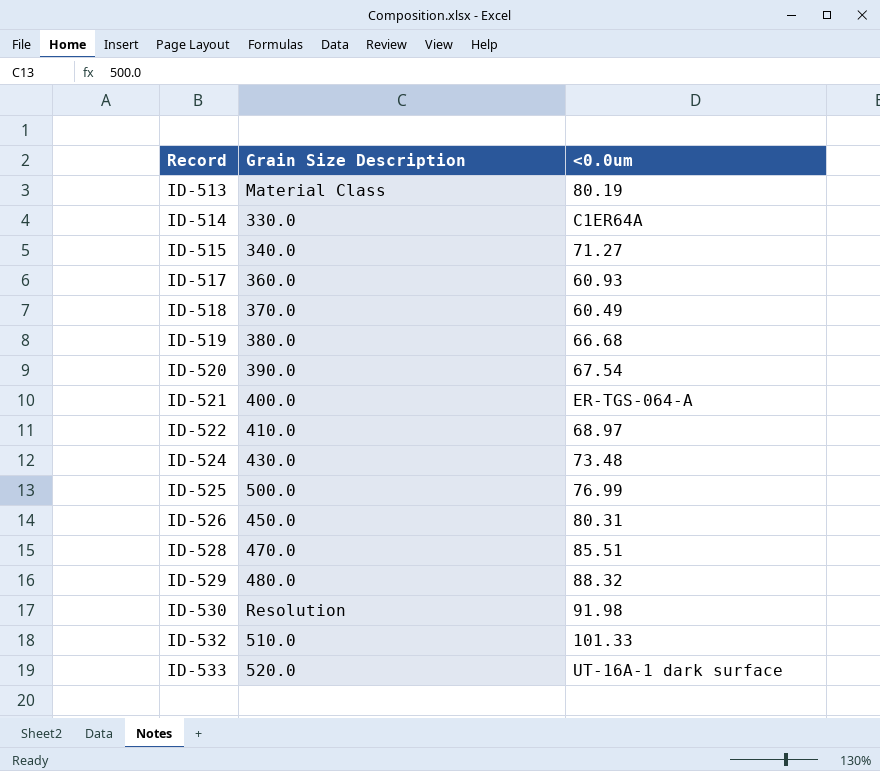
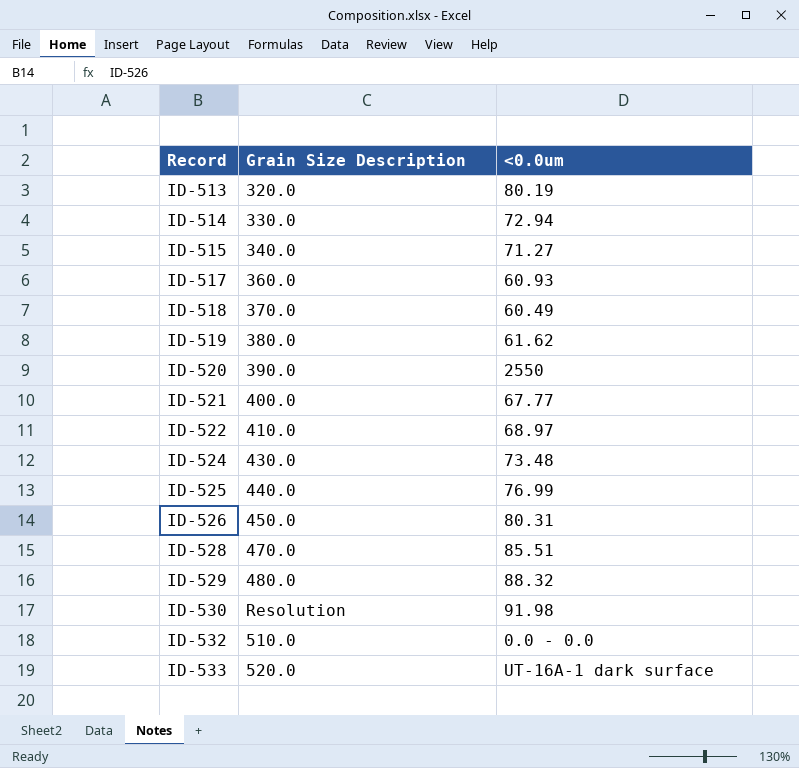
ID-513 | Grain Size Description: Material Class -> 320.0
ID-514 | <0.0um: C1ER64A -> 72.94
ID-519 | <0.0um: 66.68 -> 61.62
ID-520 | <0.0um: 67.54 -> 2550
ID-521 | <0.0um: ER-TGS-064-A -> 67.77
ID-525 | Grain Size Description: 500.0 -> 440.0
ID-532 | <0.0um: 101.33 -> 0.0 - 0.0

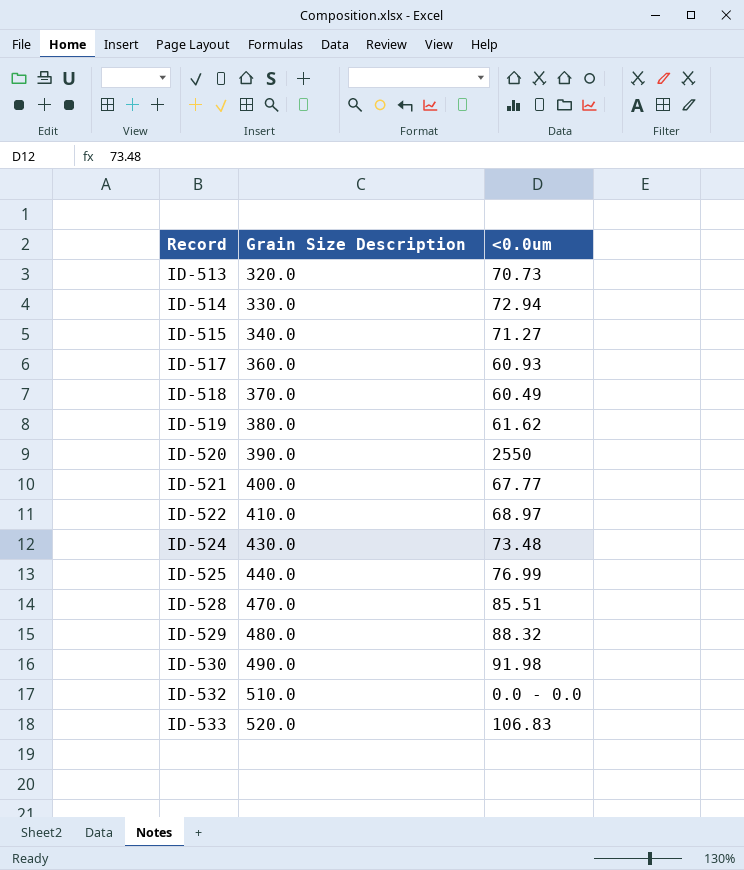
row ID-526: 450.0 | 80.31 -> none
ID-513 | <0.0um: 80.19 -> 70.73
ID-530 | Grain Size Description: Resolution -> 490.0
ID-533 | <0.0um: UT-16A-1 dark surface -> 106.83

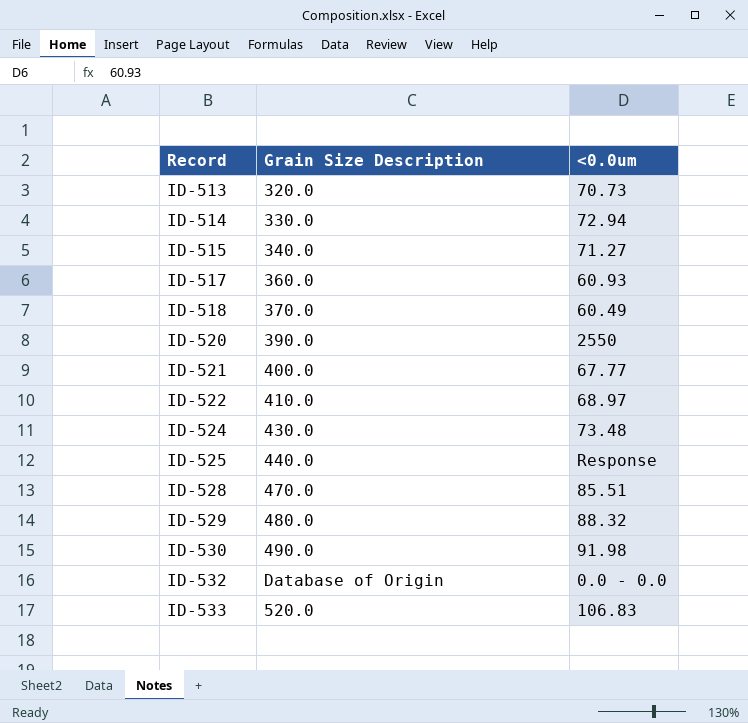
row ID-519: 380.0 | 61.62 -> none
ID-525 | <0.0um: 76.99 -> Response
ID-532 | Grain Size Description: 510.0 -> Database of Origin

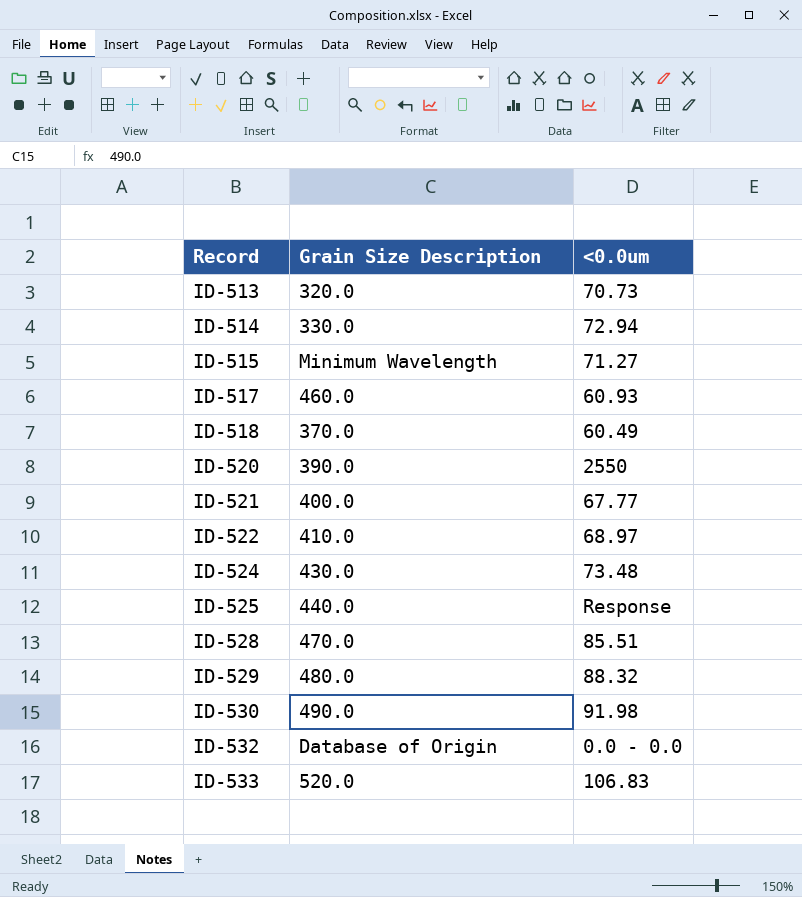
ID-515 | Grain Size Description: 340.0 -> Minimum Wavelength
ID-517 | Grain Size Description: 360.0 -> 460.0

